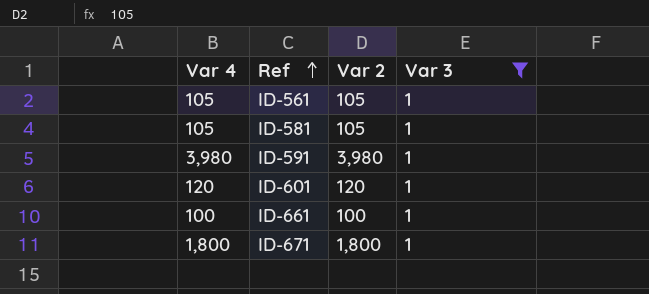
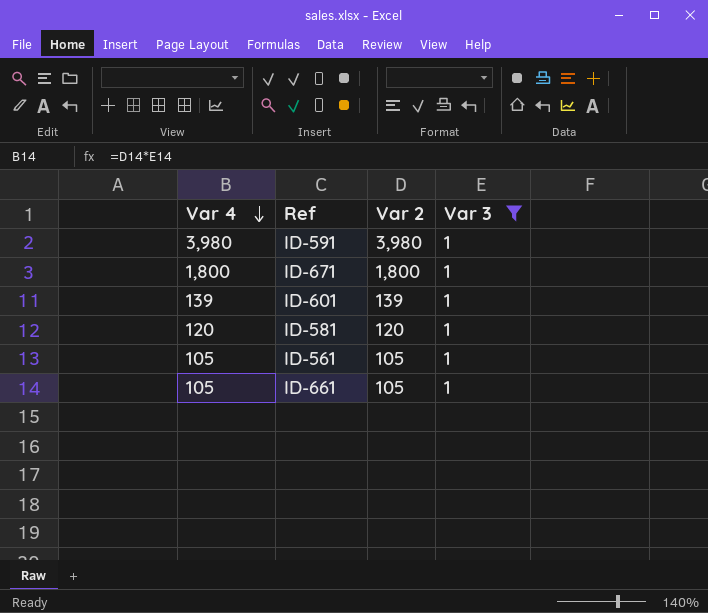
row order: Ref ascending -> Var 4 descending
ID-601 | Var 4: 120 -> 139
ID-601 | Var 2: 120 -> 139
ID-581 | Var 4: 105 -> 120
ID-581 | Var 2: 105 -> 120
ID-661 | Var 4: 100 -> 105
ID-661 | Var 2: 100 -> 105

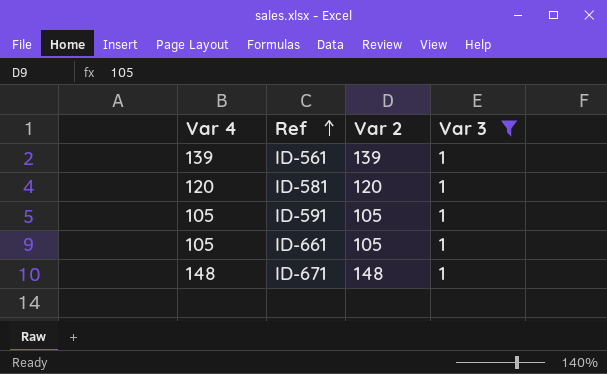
row order: Var 4 descending -> Ref ascending
row ID-601: 139 | 139 | 1 -> none
ID-561 | Var 4: 105 -> 139
ID-561 | Var 2: 105 -> 139
ID-591 | Var 4: 3,980 -> 105
ID-591 | Var 2: 3,980 -> 105
ID-671 | Var 4: 1,800 -> 148
ID-671 | Var 2: 1,800 -> 148

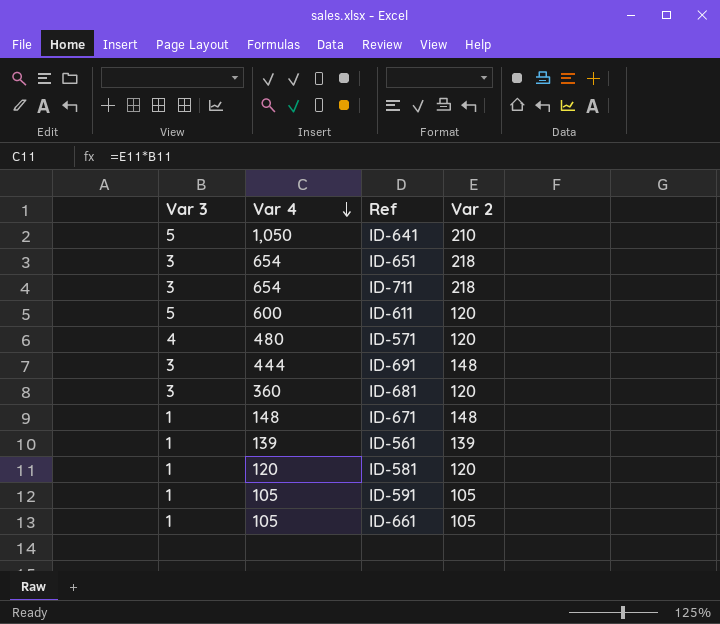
filter: Var 3 = 1 -> none
row order: Ref ascending -> Var 4 descending
column Var 3 | position: 4 -> 1

